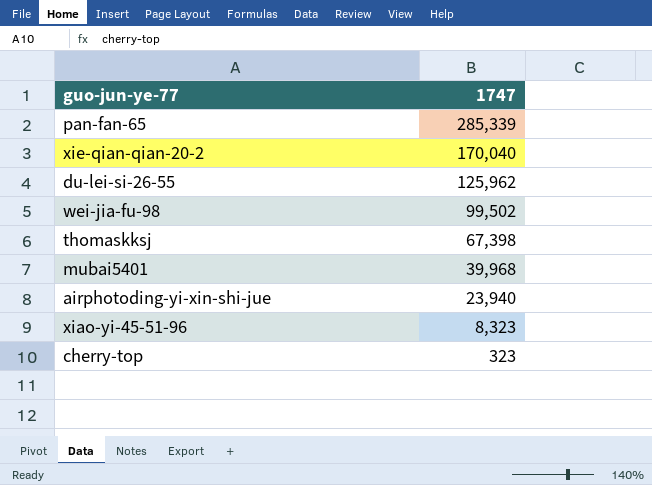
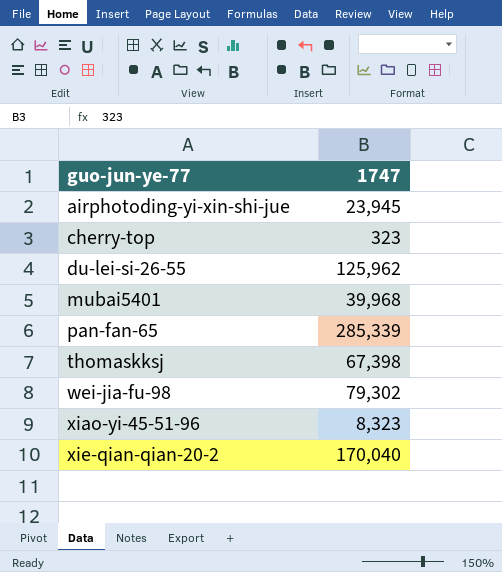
row order: 1747 descending -> guo-jun-ye-77 ascending
airphotoding-yi-xin-shi-jue | 1747: 23,940 -> 23,945
wei-jia-fu-98 | 1747: 99,502 -> 79,302

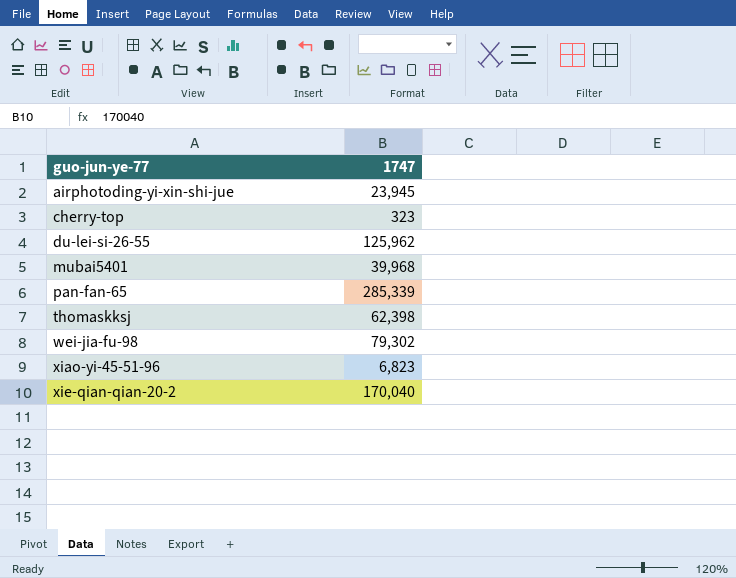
thomaskksj | 1747: 67,398 -> 62,398
xiao-yi-45-51-96 | 1747: 8,323 -> 6,823

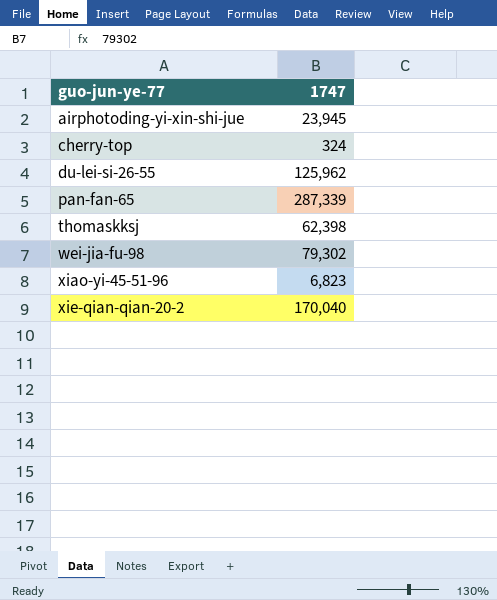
row mubai5401: 39,968 -> none
cherry-top | 1747: 323 -> 324
pan-fan-65 | 1747: 285,339 -> 287,339

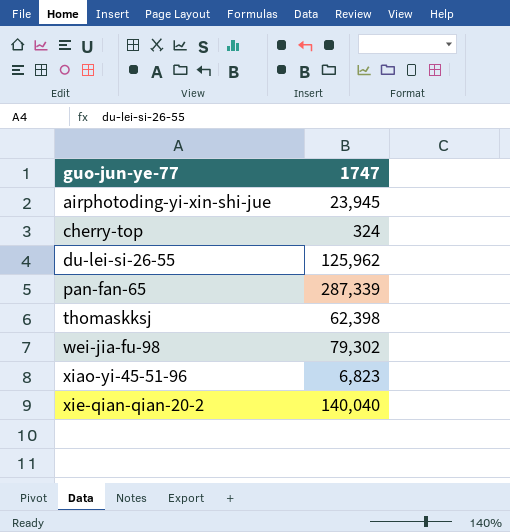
xie-qian-qian-20-2 | 1747: 170,040 -> 140,040

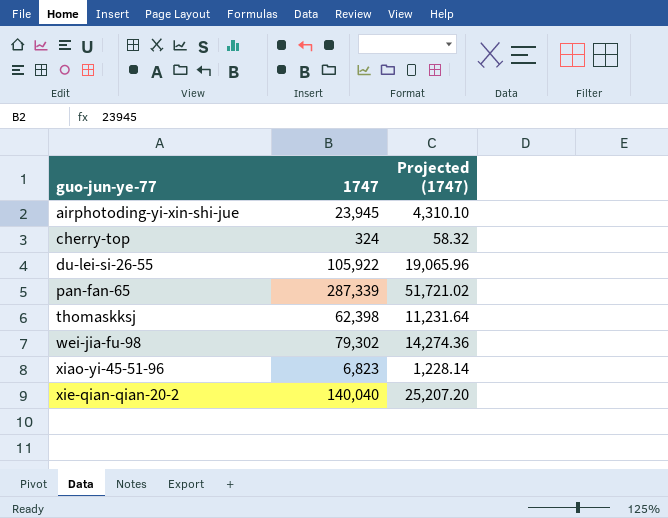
column Projected (1747) | formula: none -> [1747] * 0.18
du-lei-si-26-55 | 1747: 125,962 -> 105,922

